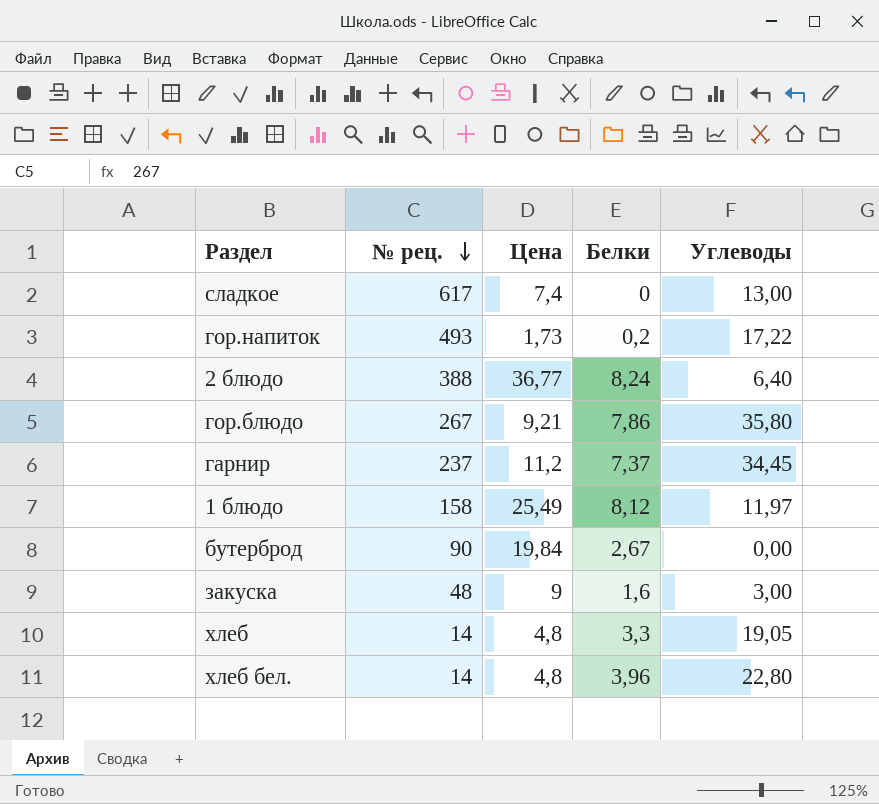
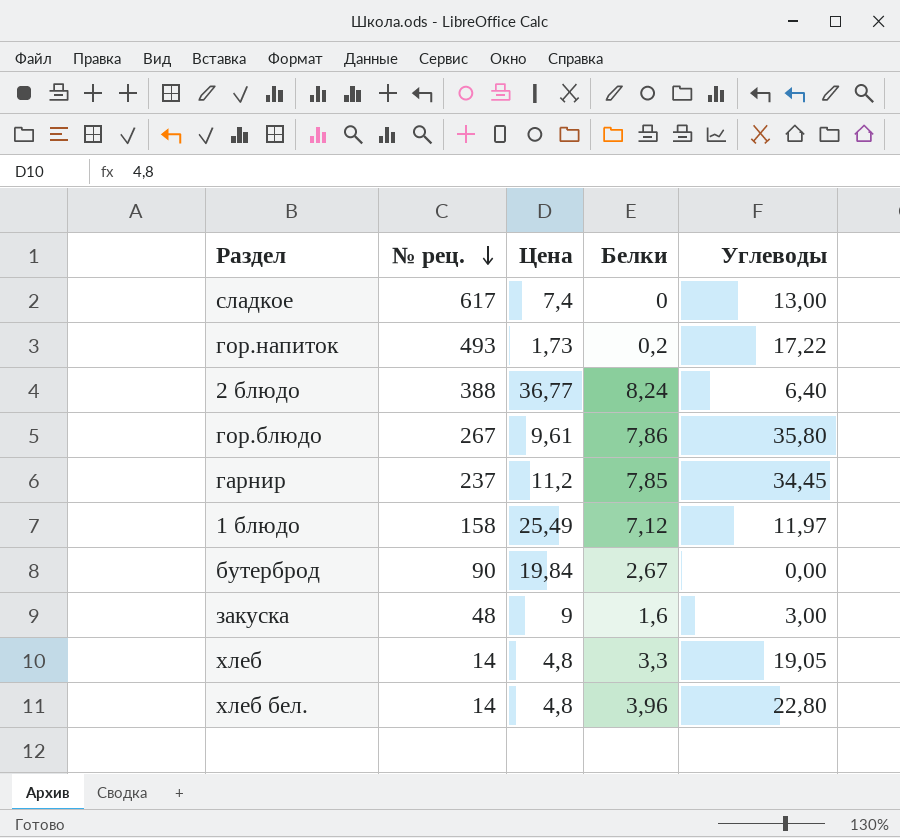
гор.блюдо | Цена: 9,21 -> 9,61
гарнир | Белки: 7,37 -> 7,85
1 блюдо | Белки: 8,12 -> 7,12

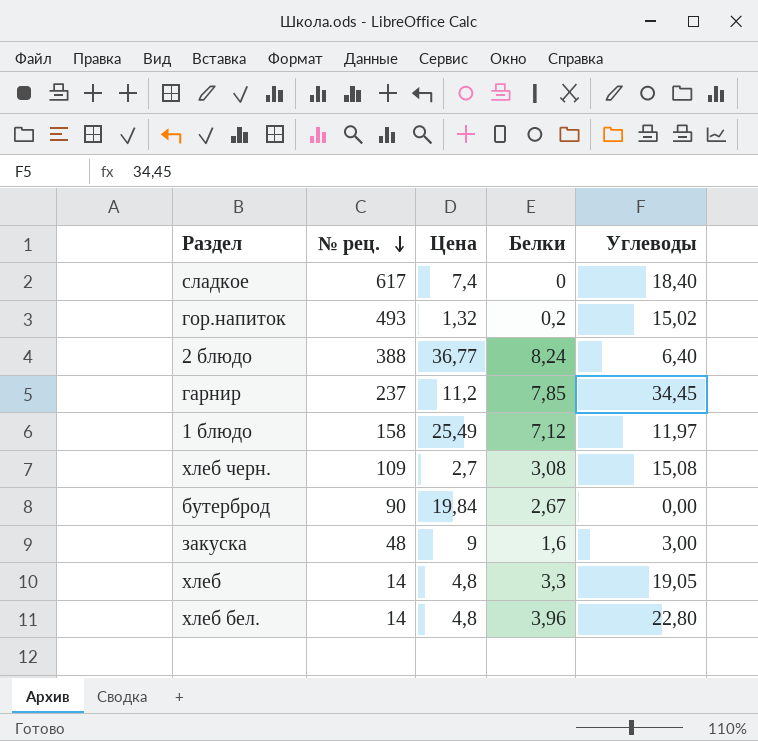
row гор.блюдо: 267 | 9,61 | 7,86 | 35,80 -> none
сладкое | Углеводы: 13,00 -> 18,40
гор.напиток | Цена: 1,73 -> 1,32
гор.напиток | Углеводы: 17,22 -> 15,02
row хлеб черн.: none -> 109 | 2,7 | 3,08 | 15,08

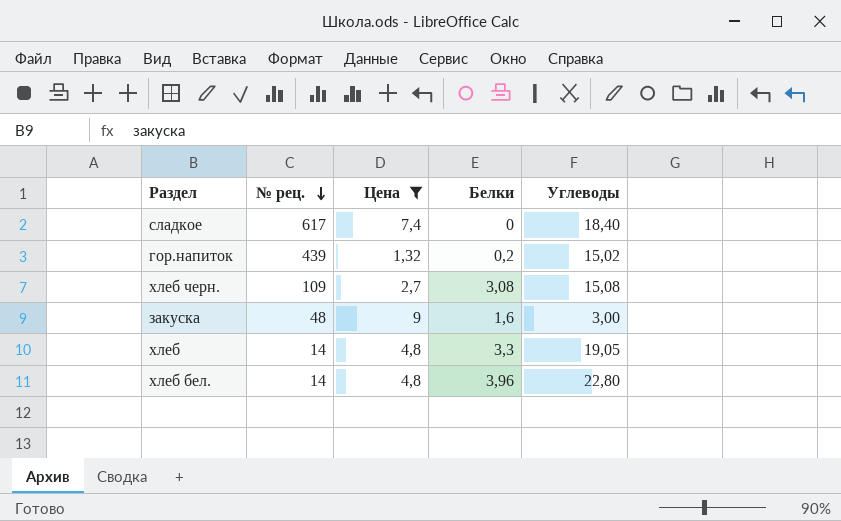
filter: none -> Цена <= 9
гор.напиток | № рец.: 493 -> 439

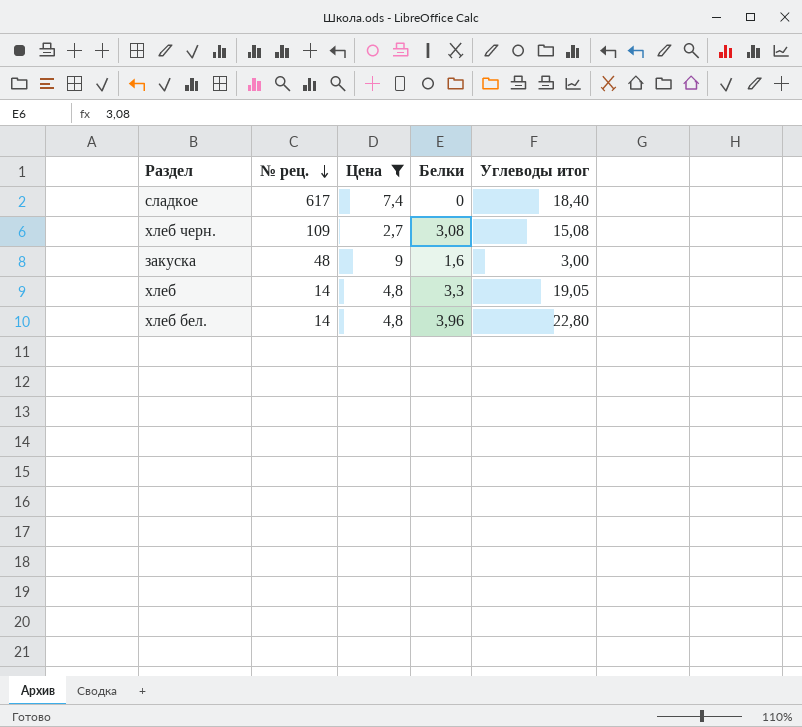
column name: Углеводы -> Углеводы итог
row гор.напиток: 439 | 1,32 | 0,2 | 15,02 -> none

